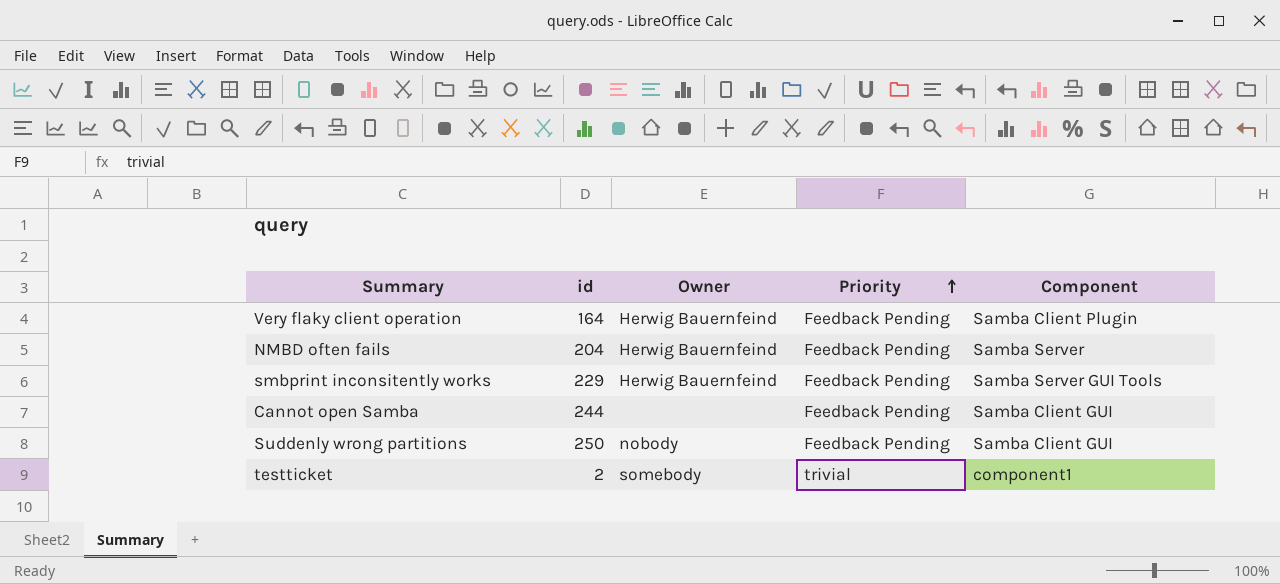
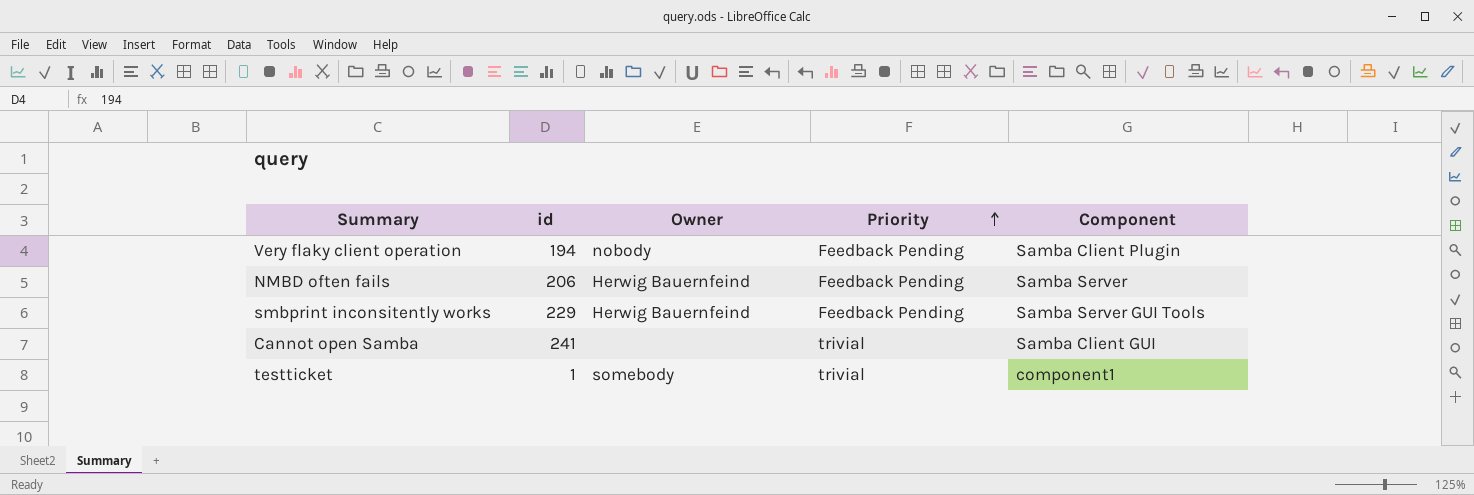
row Suddenly wrong partitions: 250 | nobody | Feedback Pending | Samba Client GUI -> none
Very flaky client operation | id: 164 -> 194
Very flaky client operation | Owner: Herwig Bauernfeind -> nobody
NMBD often fails | id: 204 -> 206
Cannot open Samba | id: 244 -> 241
Cannot open Samba | Priority: Feedback Pending -> trivial
testticket | id: 2 -> 1

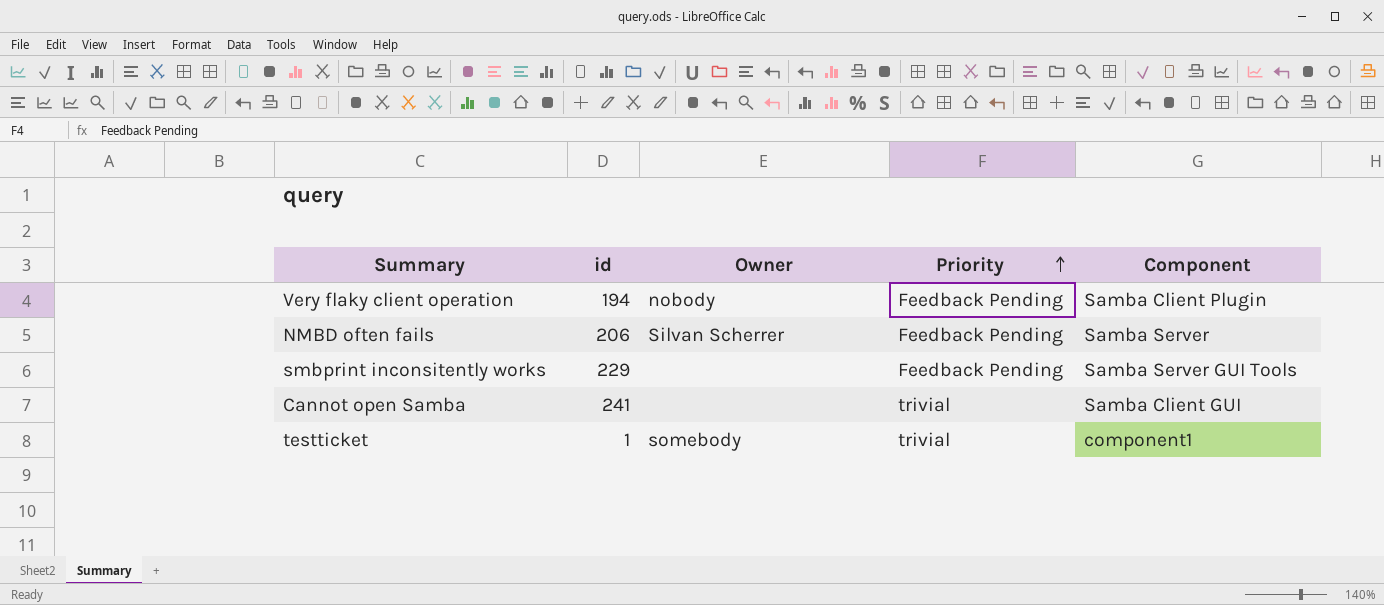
NMBD often fails | Owner: Herwig Bauernfeind -> Silvan Scherrer
smbprint inconsitently works | Owner: Herwig Bauernfeind -> none

